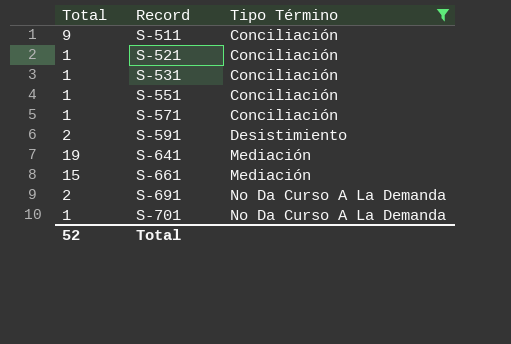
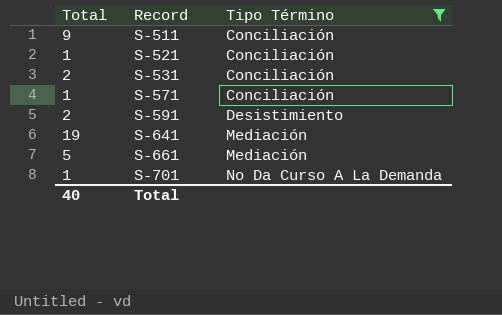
row S-551: 1 | Conciliación -> none
row S-691: 2 | No Da Curso A La Demanda -> none
S-531 | Total: 1 -> 2
S-661 | Total: 15 -> 5
Total | Total: 52 -> 40

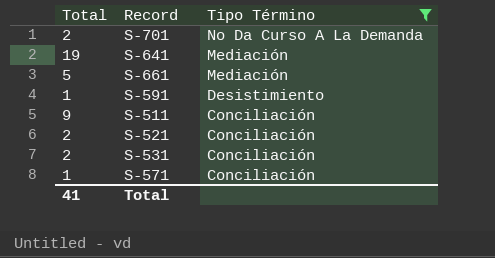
row order: Record ascending -> Tipo Término descending
S-701 | Total: 1 -> 2
S-591 | Total: 2 -> 1
S-521 | Total: 1 -> 2
Total | Total: 40 -> 41

